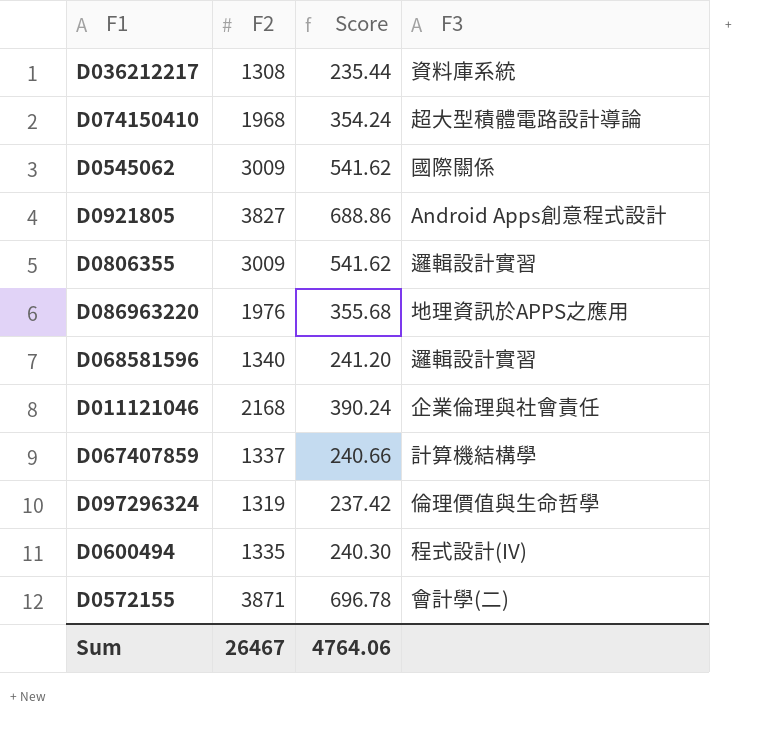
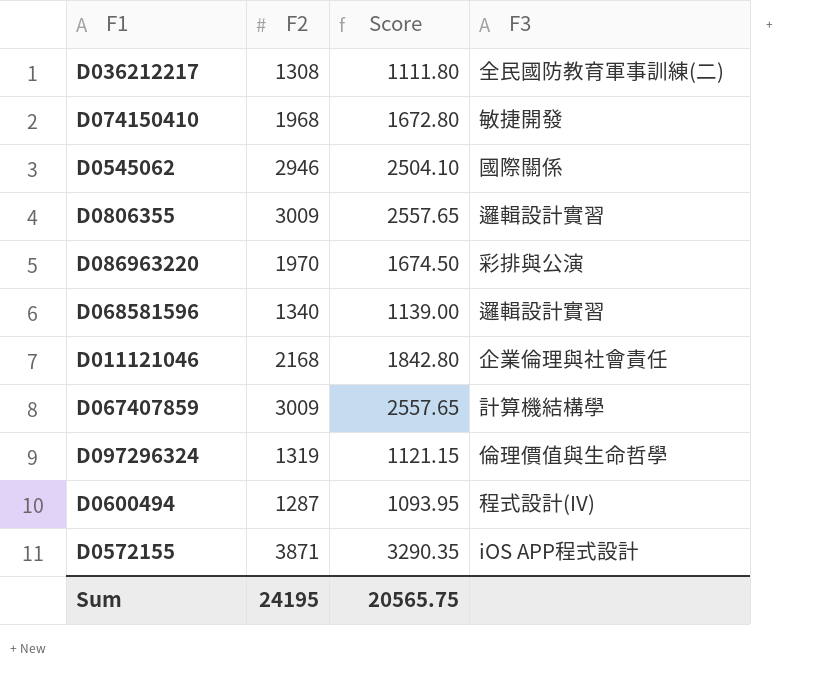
column Score | formula: [F2] * 0.18 -> [F2] * 0.85
row D0921805: 3827 | 688.86 | Android Apps創意程式設計 -> none
D036212217 | F3: 資料庫系統 -> 全民國防教育軍事訓練(二)
D074150410 | F3: 超大型積體電路設計導論 -> 敏捷開發
D0545062 | F2: 3009 -> 2946
D086963220 | F2: 1976 -> 1970
D086963220 | F3: 地理資訊於APPS之應用 -> 彩排與公演
D067407859 | F2: 1337 -> 3009
D0600494 | F2: 1335 -> 1287
D0572155 | F3: 會計學(二) -> iOS APP程式設計
Sum | F2: 26467 -> 24195
Sum | Score: 4764.06 -> 20565.75

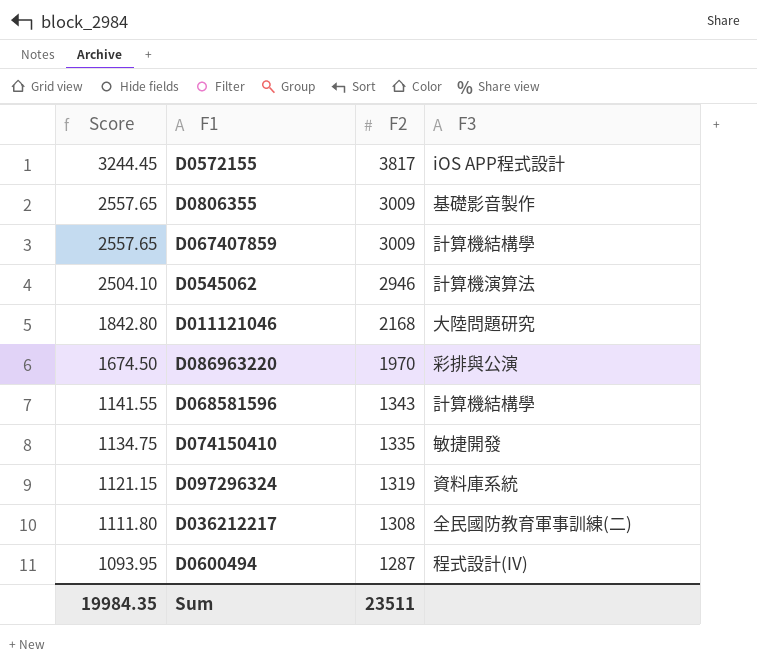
row order: none -> Score descending
column Score | position: 3 -> 1
D0572155 | Score: 3290.35 -> 3244.45
D0572155 | F2: 3871 -> 3817
D0806355 | F3: 邏輯設計實習 -> 基礎影音製作
D0545062 | F3: 國際關係 -> 計算機演算法
D011121046 | F3: 企業倫理與社會責任 -> 大陸問題研究
D068581596 | Score: 1139.00 -> 1141.55
D068581596 | F2: 1340 -> 1343
D068581596 | F3: 邏輯設計實習 -> 計算機結構學
D074150410 | Score: 1672.80 -> 1134.75
D074150410 | F2: 1968 -> 1335
D097296324 | F3: 倫理價值與生命哲學 -> 資料庫系統
Sum | Score: 20565.75 -> 19984.35
Sum | F2: 24195 -> 23511

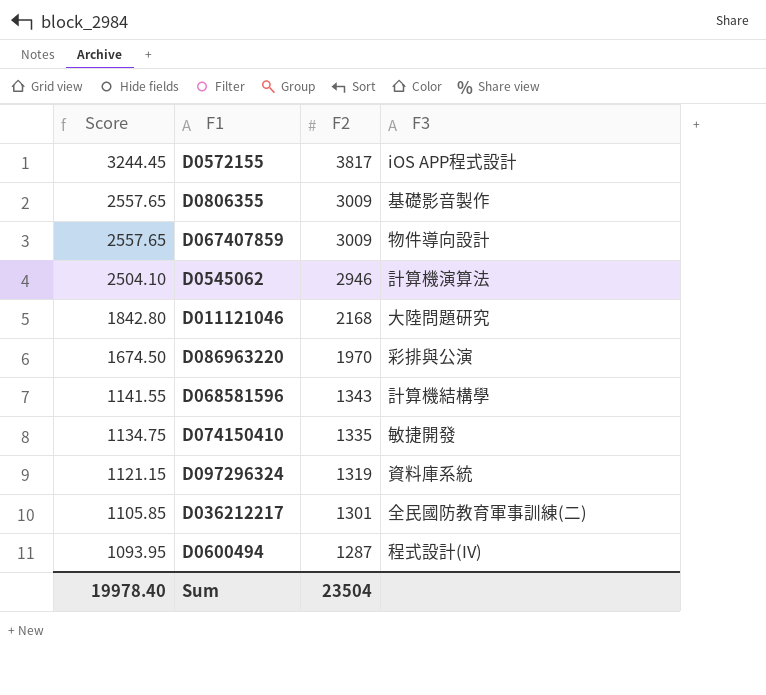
D067407859 | F3: 計算機結構學 -> 物件導向設計
D036212217 | Score: 1111.80 -> 1105.85
D036212217 | F2: 1308 -> 1301
Sum | Score: 19984.35 -> 19978.40
Sum | F2: 23511 -> 23504

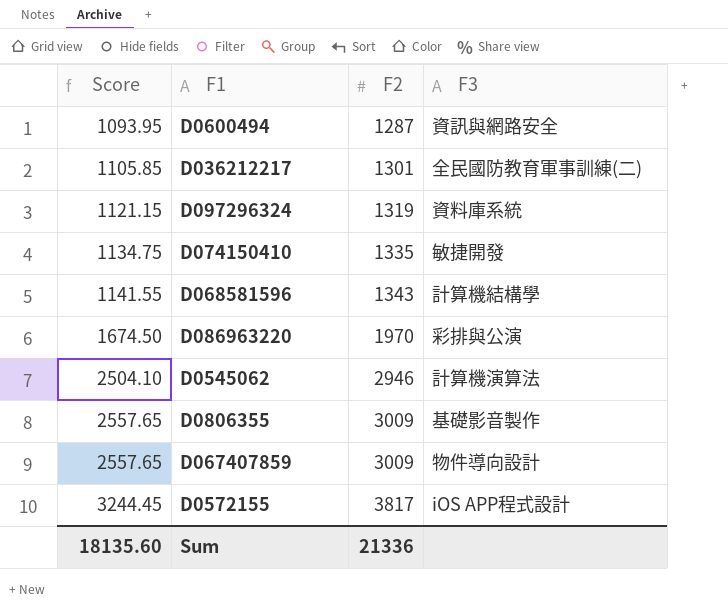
row order: Score descending -> Score ascending
row D011121046: 1842.80 | 2168 | 大陸問題研究 -> none
D0600494 | F3: 程式設計(IV) -> 資訊與網路安全
Sum | Score: 19978.40 -> 18135.60
Sum | F2: 23504 -> 21336

